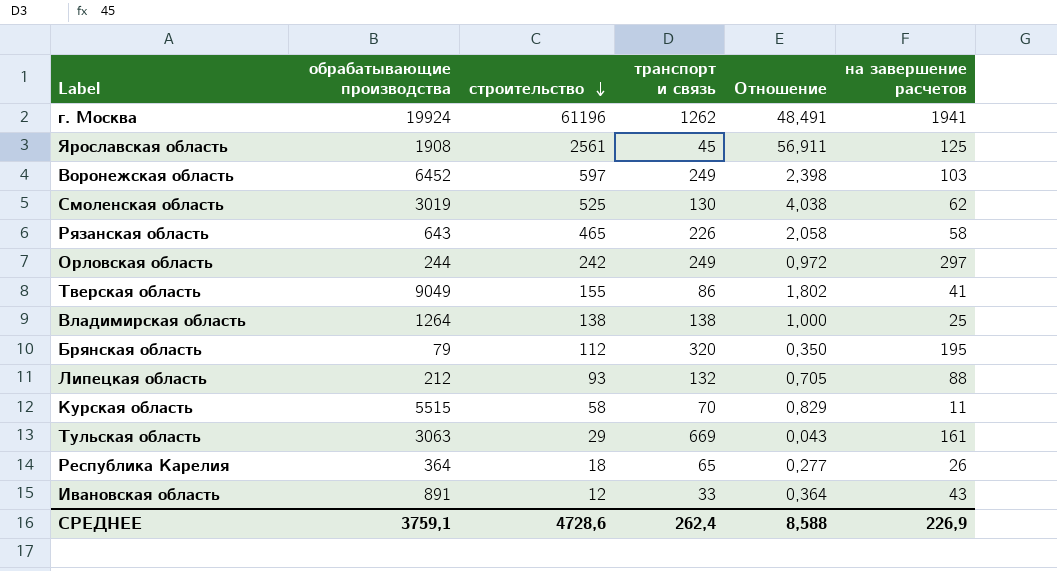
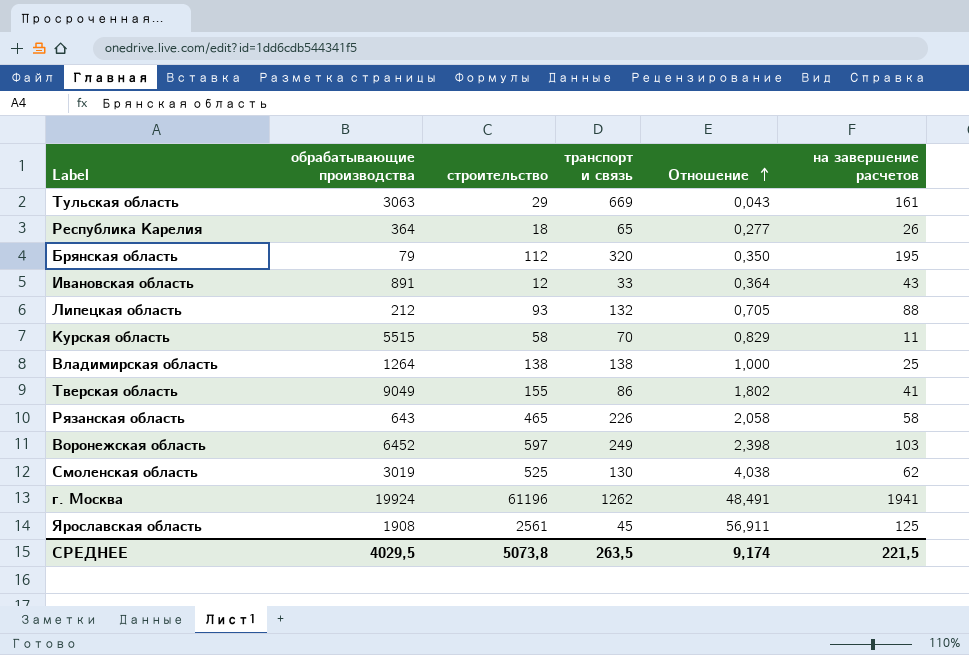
row order: строительство descending -> Отношение ascending
row Орловская область: 244 | 242 | 249 | 0,972 | 297 -> none
СРЕДНЕЕ | обрабатывающие производства: 3759,1 -> 4029,5
СРЕДНЕЕ | строительство: 4728,6 -> 5073,8
СРЕДНЕЕ | транспорт и связь: 262,4 -> 263,5
СРЕДНЕЕ | Отношение: 8,588 -> 9,174
СРЕДНЕЕ | на завершение расчетов: 226,9 -> 221,5

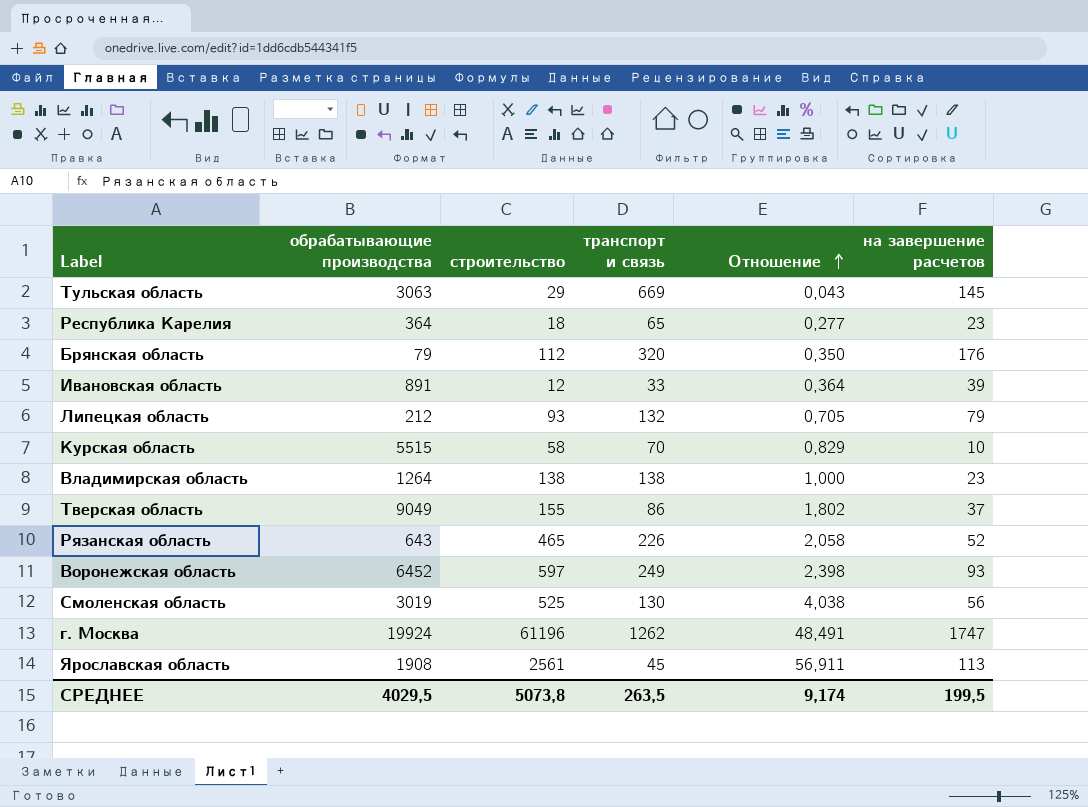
Тульская область | на завершение расчетов: 161 -> 145
Республика Карелия | на завершение расчетов: 26 -> 23
Брянская область | на завершение расчетов: 195 -> 176
Ивановская область | на завершение расчетов: 43 -> 39
Липецкая область | на завершение расчетов: 88 -> 79
Курская область | на завершение расчетов: 11 -> 10
Владимирская область | на завершение расчетов: 25 -> 23
Тверская область | на завершение расчетов: 41 -> 37
Рязанская область | на завершение расчетов: 58 -> 52
Воронежская область | на завершение расчетов: 103 -> 93
Смоленская область | на завершение расчетов: 62 -> 56
г. Москва | на завершение расчетов: 1941 -> 1747
Ярославская область | на завершение расчетов: 125 -> 113
СРЕДНЕЕ | на завершение расчетов: 221,5 -> 199,5

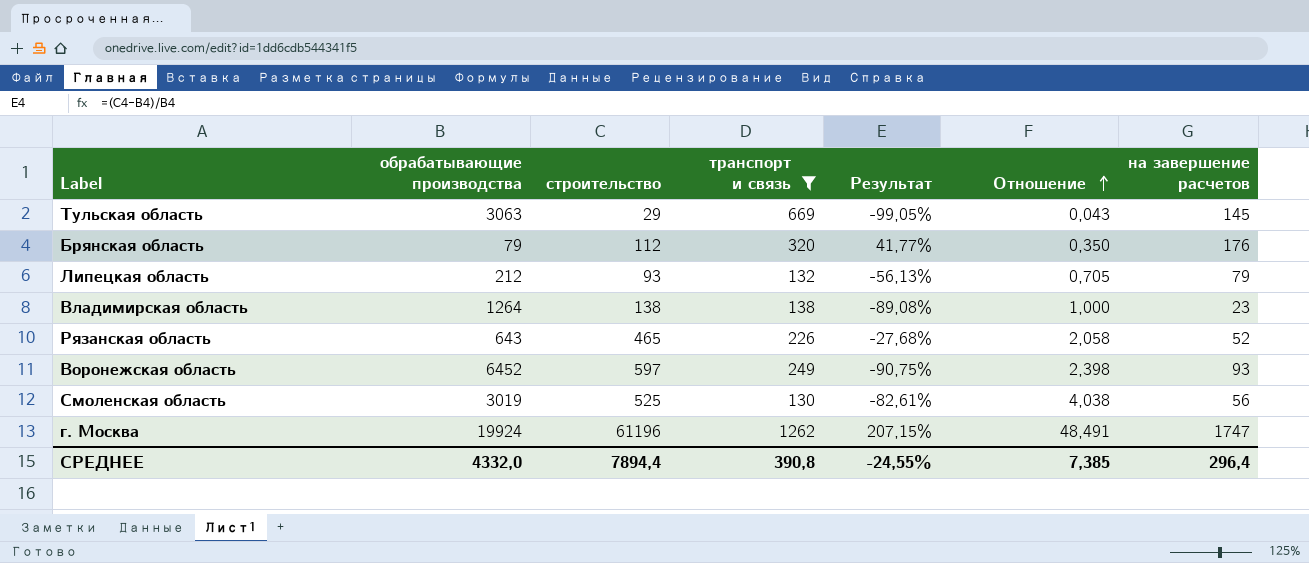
filter: none -> транспорт и связь >= 130
column Результат | formula: none -> ([строительство] - [обрабатывающие производства]) / [обрабатывающие производства]
СРЕДНЕЕ | обрабатывающие производства: 4029,5 -> 4332,0
СРЕДНЕЕ | строительство: 5073,8 -> 7894,4
СРЕДНЕЕ | транспорт и связь: 263,5 -> 390,8
СРЕДНЕЕ | Отношение: 9,174 -> 7,385
СРЕДНЕЕ | на завершение расчетов: 199,5 -> 296,4

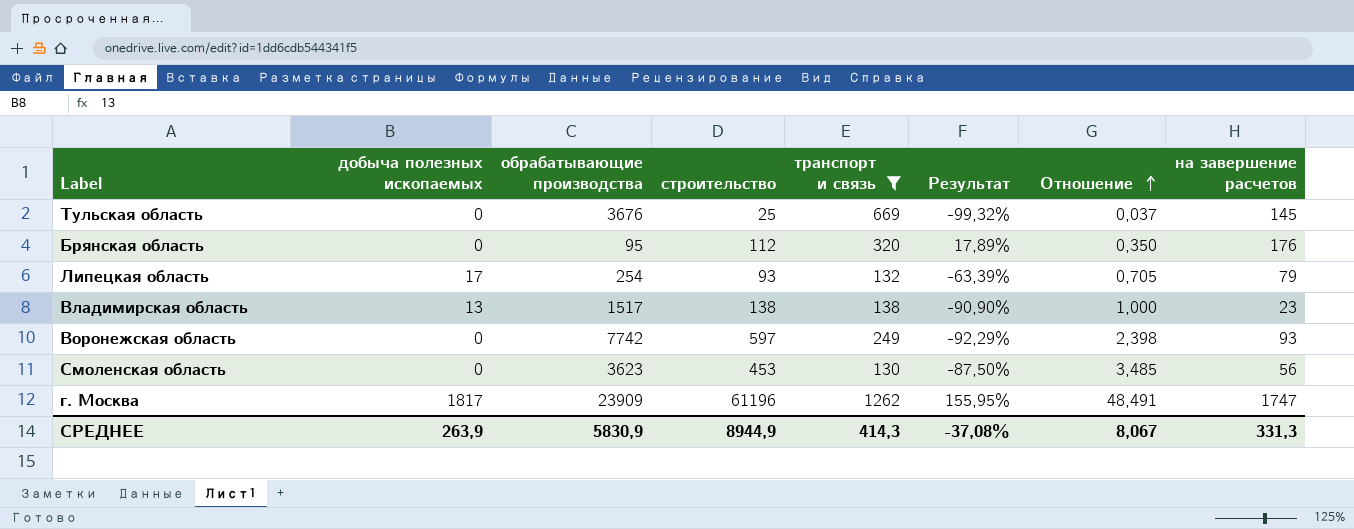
column добыча полезных ископаемых | position: none -> 2
row Рязанская область: 643 | 465 | 226 | -27,68% | 2,058 | 52 -> none
Тульская область | обрабатывающие производства: 3063 -> 3676
Тульская область | строительство: 29 -> 25
Тульская область | Результат: -99,05% -> -99,32%
Тульская область | Отношение: 0,043 -> 0,037
Брянская область | обрабатывающие производства: 79 -> 95
Брянская область | Результат: 41,77% -> 17,89%
Липецкая область | обрабатывающие производства: 212 -> 254
Липецкая область | Результат: -56,13% -> -63,39%
Владимирская область | обрабатывающие производства: 1264 -> 1517
Владимирская область | Результат: -89,08% -> -90,90%
Воронежская область | обрабатывающие производства: 6452 -> 7742
Воронежская область | Результат: -90,75% -> -92,29%
Смоленская область | обрабатывающие производства: 3019 -> 3623
Смоленская область | строительство: 525 -> 453
Смоленская область | Результат: -82,61% -> -87,50%
Смоленская область | Отношение: 4,038 -> 3,485
г. Москва | обрабатывающие производства: 19924 -> 23909
г. Москва | Результат: 207,15% -> 155,95%
СРЕДНЕЕ | обрабатывающие производства: 4332,0 -> 5830,9
СРЕДНЕЕ | строительство: 7894,4 -> 8944,9
СРЕДНЕЕ | транспорт и связь: 390,8 -> 414,3
СРЕДНЕЕ | Результат: -24,55% -> -37,08%
СРЕДНЕЕ | Отношение: 7,385 -> 8,067
СРЕДНЕЕ | на завершение расчетов: 296,4 -> 331,3

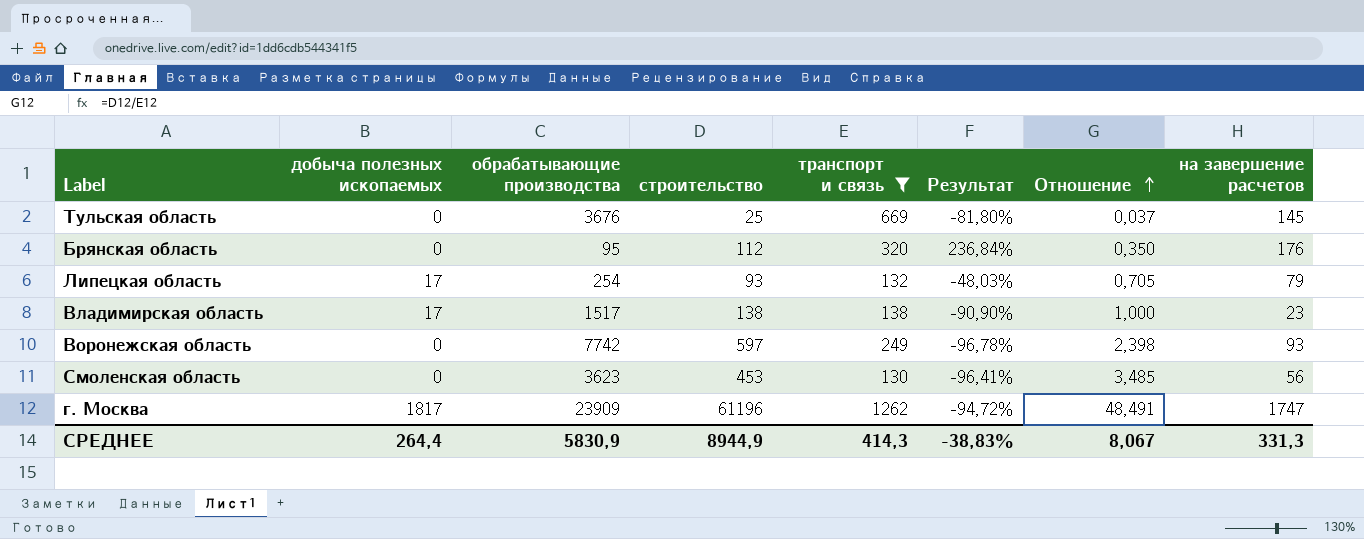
column Результат | formula: ([строительство] - [обрабатывающие производства]) / [обрабатывающие производства] -> ([транспорт и связь] - [обрабатывающие производства]) / [обрабатывающие производства]
Владимирская область | добыча полезных ископаемых: 13 -> 17
СРЕДНЕЕ | добыча полезных ископаемых: 263,9 -> 264,4
СРЕДНЕЕ | Результат: -37,08% -> -38,83%

